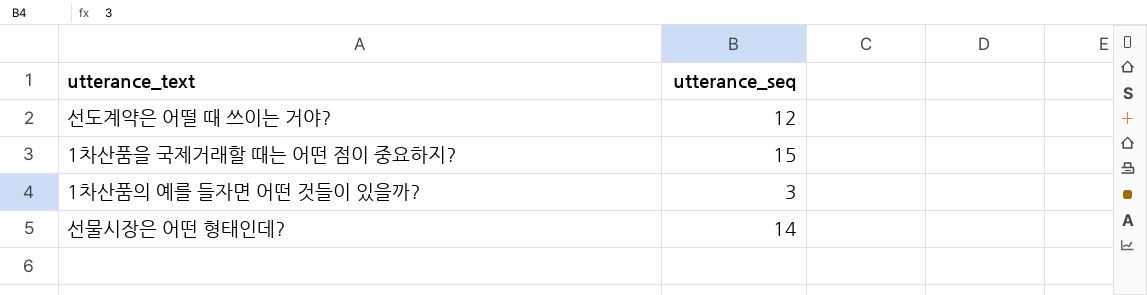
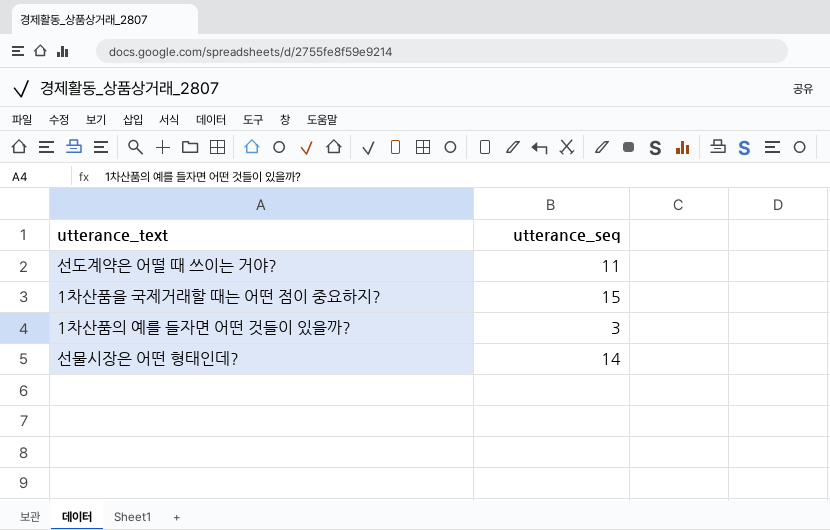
선도계약은 어떨 때 쓰이는 거야? | utterance_seq: 12 -> 11

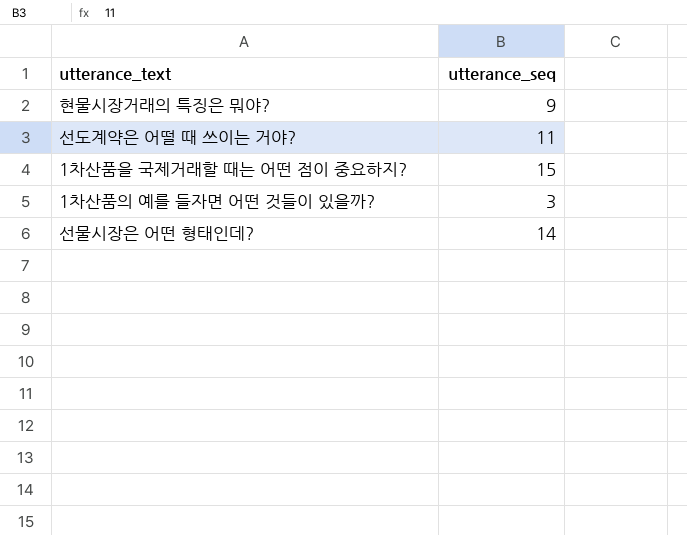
row 현물시장거래의 특징은 뭐야?: none -> 9

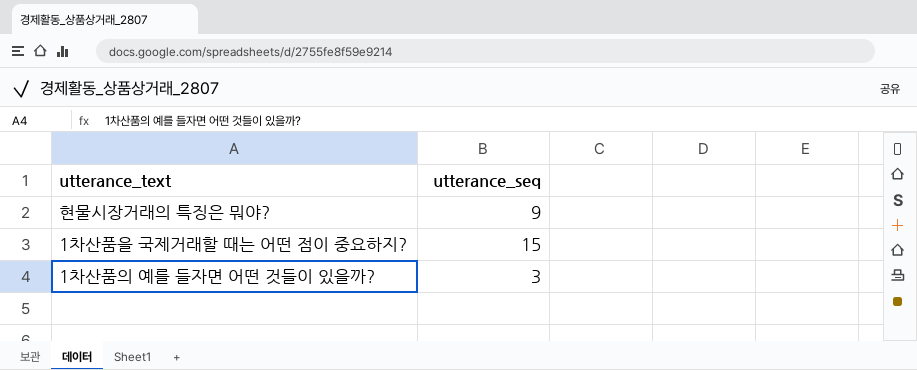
row 선도계약은 어떨 때 쓰이는 거야?: 11 -> none
row 선물시장은 어떤 형태인데?: 14 -> none

